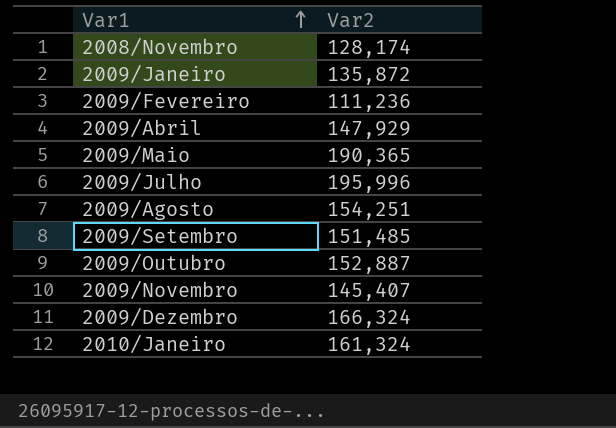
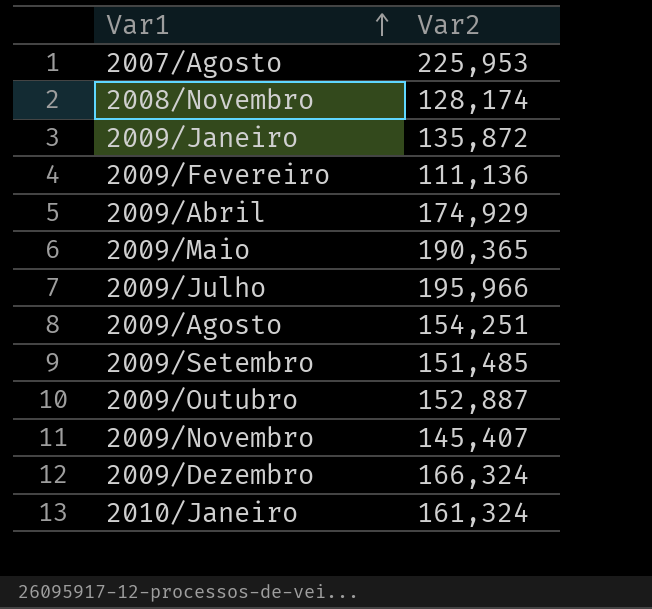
row 2007/Agosto: none -> 225,953
2009/Fevereiro | Var2: 111,236 -> 111,136
2009/Abril | Var2: 147,929 -> 174,929
2009/Julho | Var2: 195,996 -> 195,966

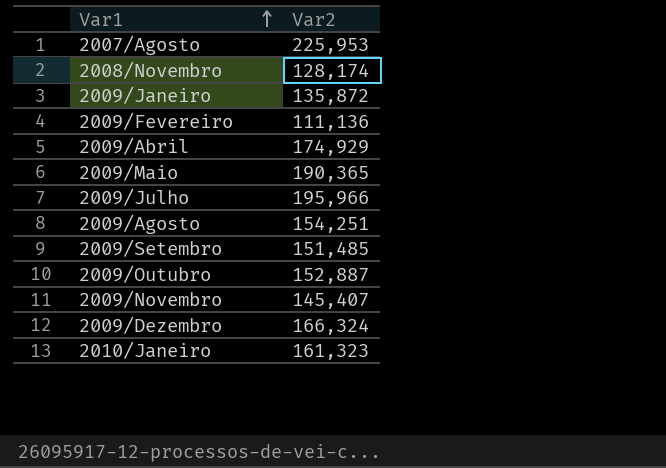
2010/Janeiro | Var2: 161,324 -> 161,323

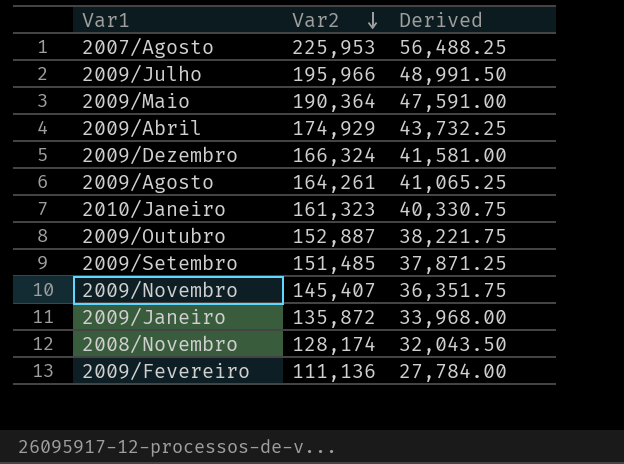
row order: Var1 ascending -> Var2 descending
column Derived | formula: none -> [Var2] * 0.25
2009/Maio | Var2: 190,365 -> 190,364
2009/Agosto | Var2: 154,251 -> 164,261

